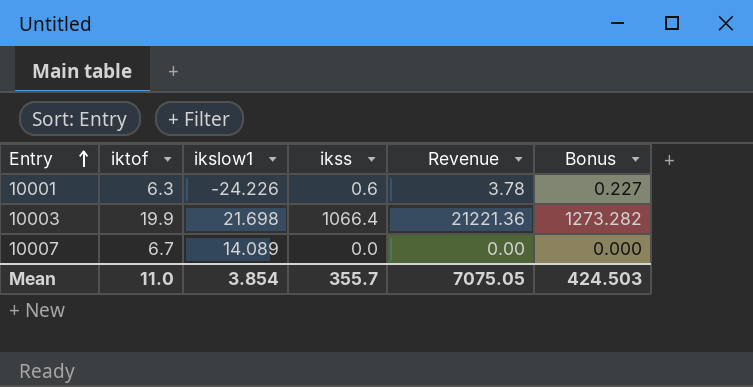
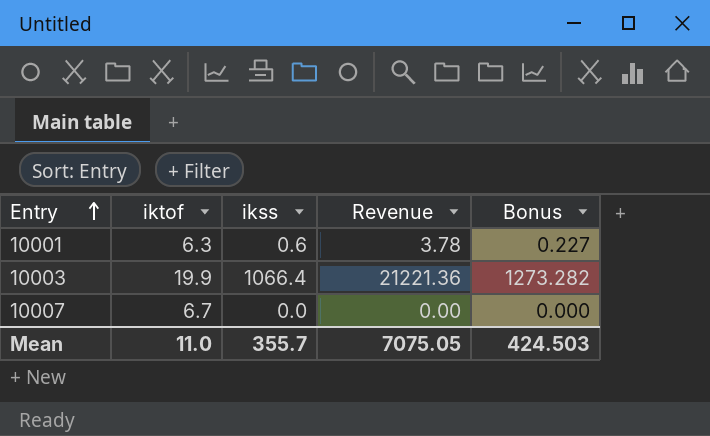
column ikslow1 | position: 3 -> none

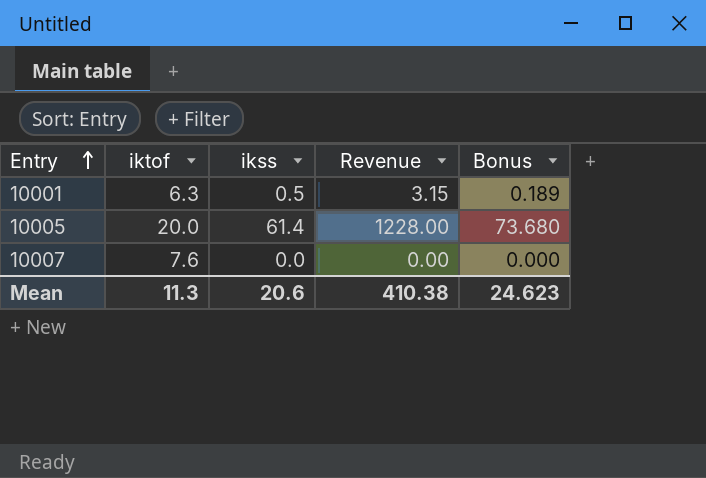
row 10003: 19.9 | 1066.4 | 21221.36 | 1273.282 -> none
10001 | ikss: 0.6 -> 0.5
10001 | Revenue: 3.78 -> 3.15
10001 | Bonus: 0.227 -> 0.189
row 10005: none -> 20.0 | 61.4 | 1228.00 | 73.680
10007 | iktof: 6.7 -> 7.6
Mean | iktof: 11.0 -> 11.3
Mean | ikss: 355.7 -> 20.6
Mean | Revenue: 7075.05 -> 410.38
Mean | Bonus: 424.503 -> 24.623

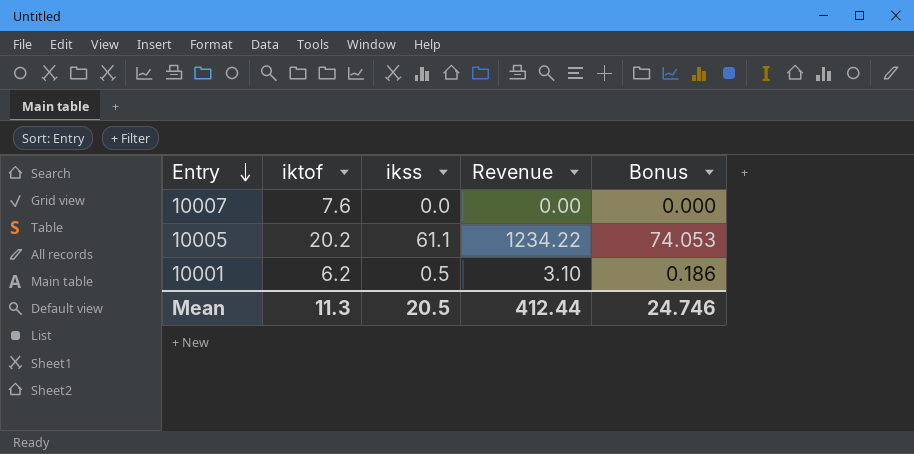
row order: Entry ascending -> Entry descending
10005 | iktof: 20.0 -> 20.2
10005 | ikss: 61.4 -> 61.1
10005 | Revenue: 1228.00 -> 1234.22
10005 | Bonus: 73.680 -> 74.053
10001 | iktof: 6.3 -> 6.2
10001 | Revenue: 3.15 -> 3.10
10001 | Bonus: 0.189 -> 0.186
Mean | ikss: 20.6 -> 20.5
Mean | Revenue: 410.38 -> 412.44
Mean | Bonus: 24.623 -> 24.746

